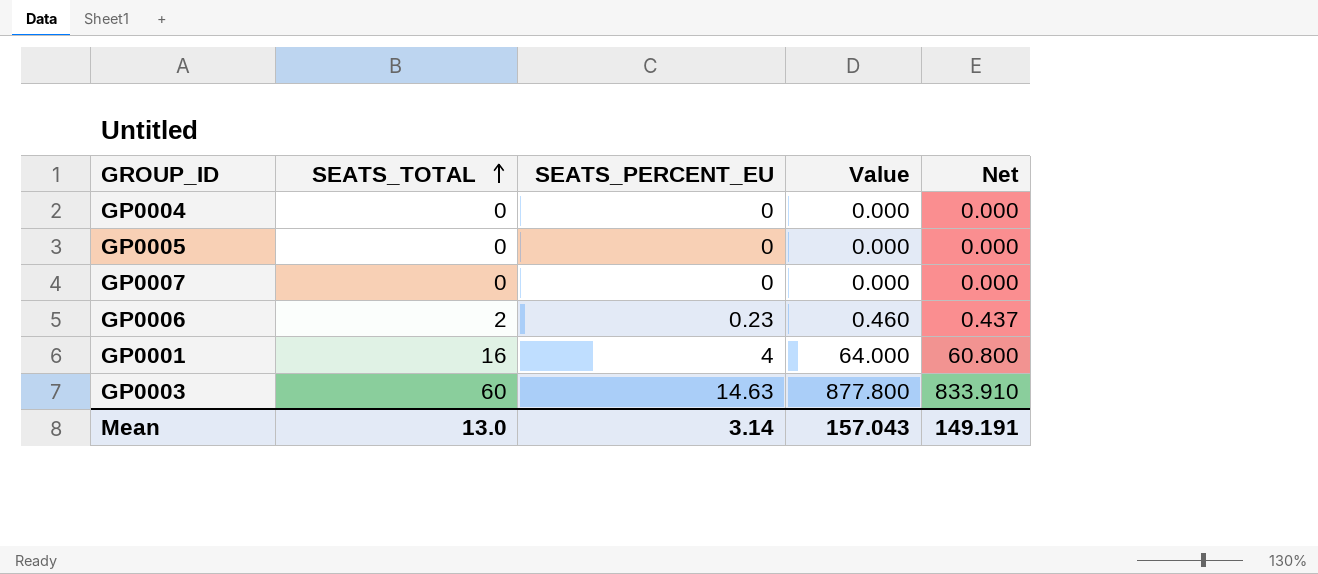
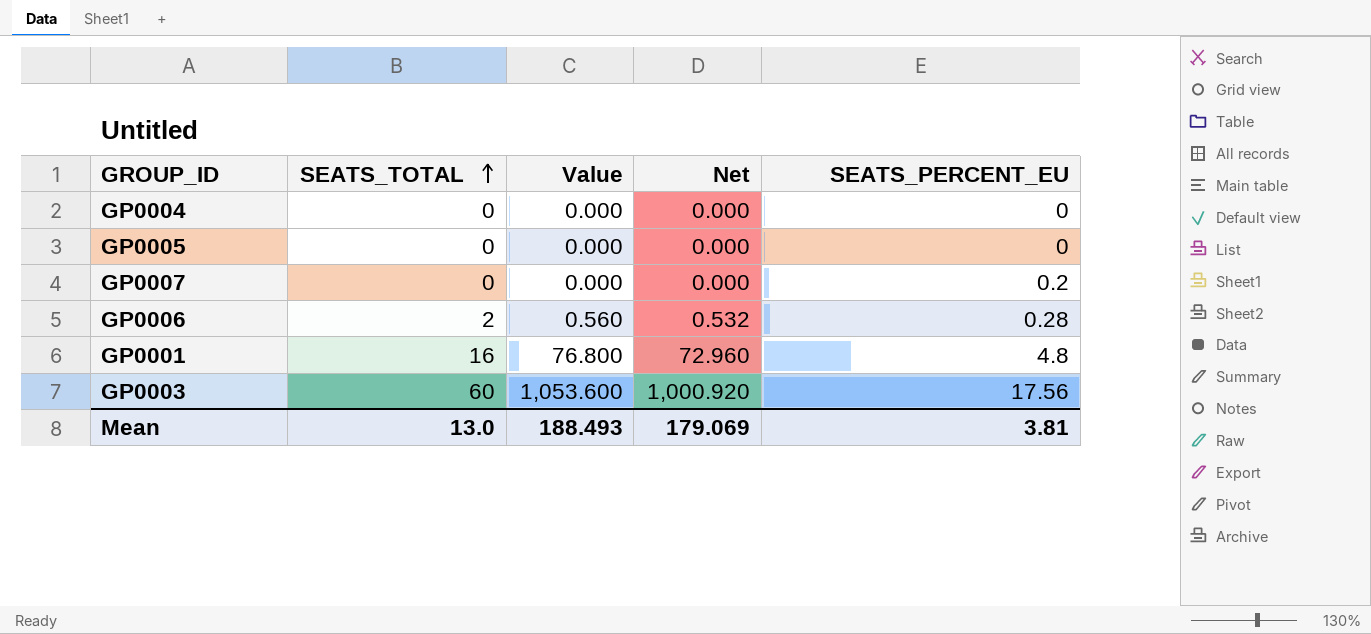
column SEATS_PERCENT_EU | position: 3 -> 5
GP0007 | SEATS_PERCENT_EU: 0 -> 0.2
GP0006 | Value: 0.460 -> 0.560
GP0006 | Net: 0.437 -> 0.532
GP0006 | SEATS_PERCENT_EU: 0.23 -> 0.28
GP0001 | Value: 64.000 -> 76.800
GP0001 | Net: 60.800 -> 72.960
GP0001 | SEATS_PERCENT_EU: 4 -> 4.8
GP0003 | Value: 877.800 -> 1,053.600
GP0003 | Net: 833.910 -> 1,000.920
GP0003 | SEATS_PERCENT_EU: 14.63 -> 17.56
Mean | Value: 157.043 -> 188.493
Mean | Net: 149.191 -> 179.069
Mean | SEATS_PERCENT_EU: 3.14 -> 3.81

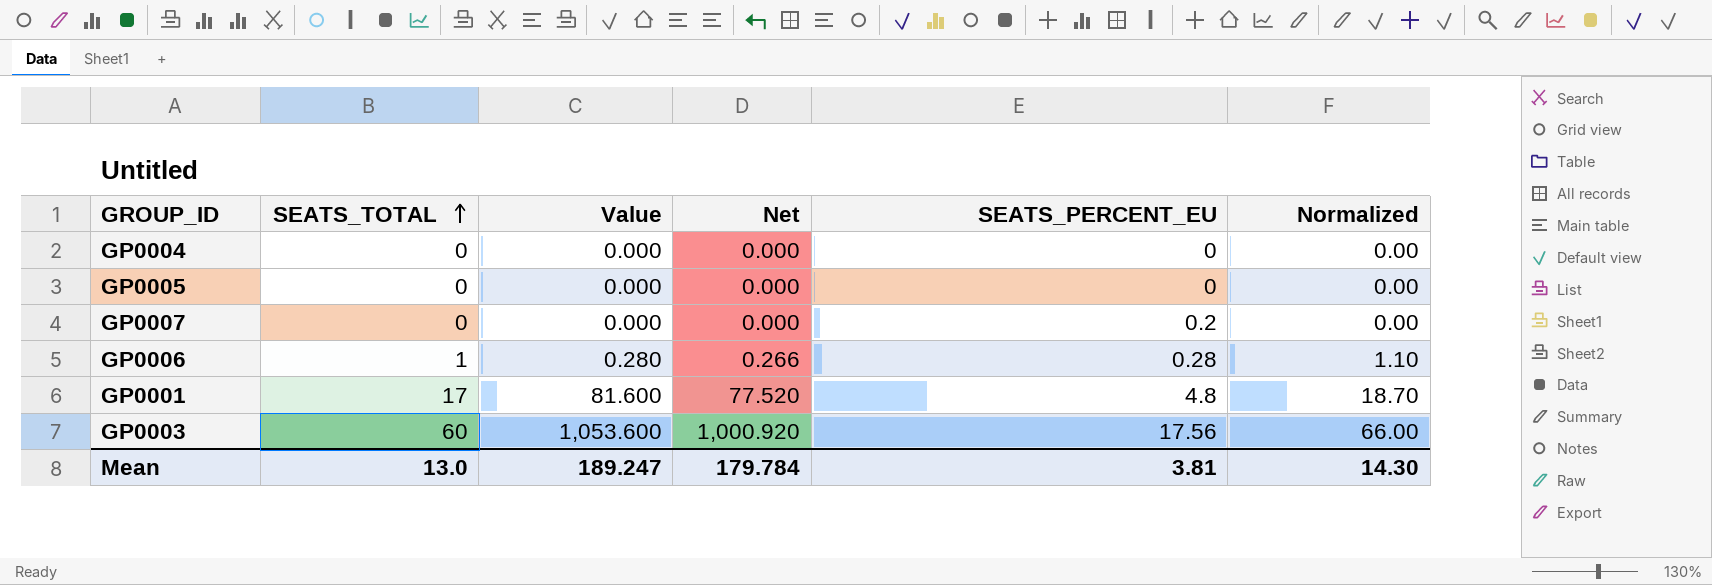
column Normalized | formula: none -> [SEATS_TOTAL] * 1.1
GP0006 | SEATS_TOTAL: 2 -> 1
GP0006 | Value: 0.560 -> 0.280
GP0006 | Net: 0.532 -> 0.266
GP0001 | SEATS_TOTAL: 16 -> 17
GP0001 | Value: 76.800 -> 81.600
GP0001 | Net: 72.960 -> 77.520
Mean | Value: 188.493 -> 189.247
Mean | Net: 179.069 -> 179.784

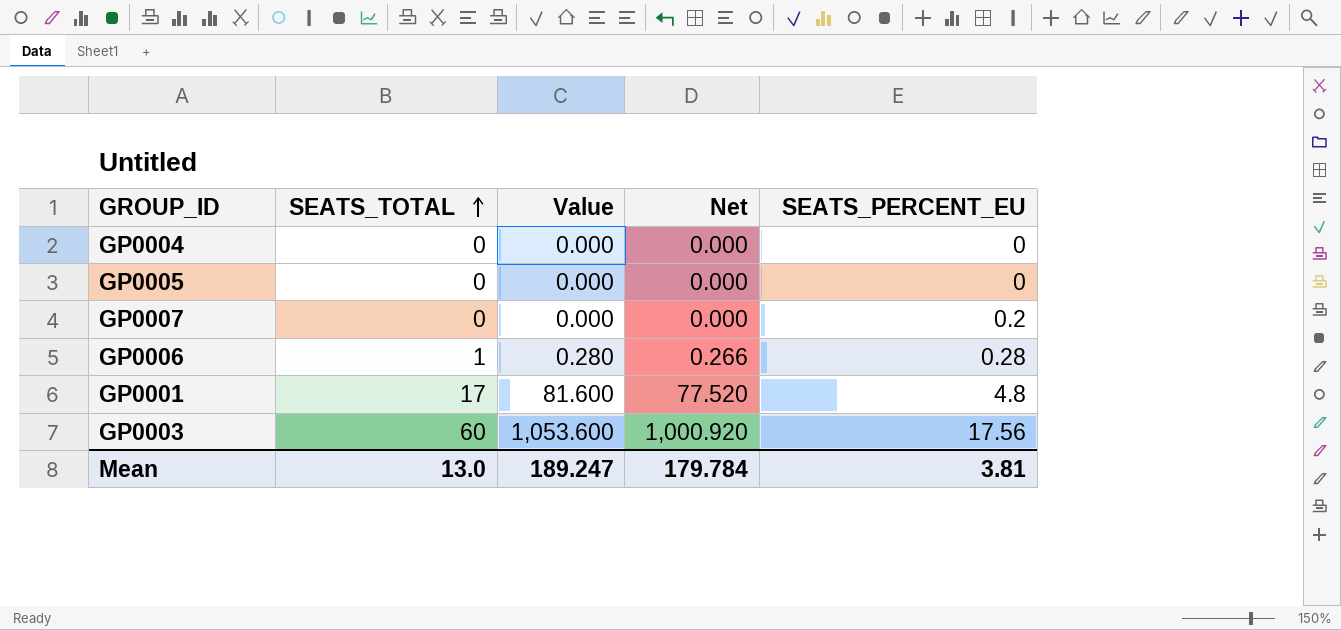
column Normalized | formula: [SEATS_TOTAL] * 1.1 -> none

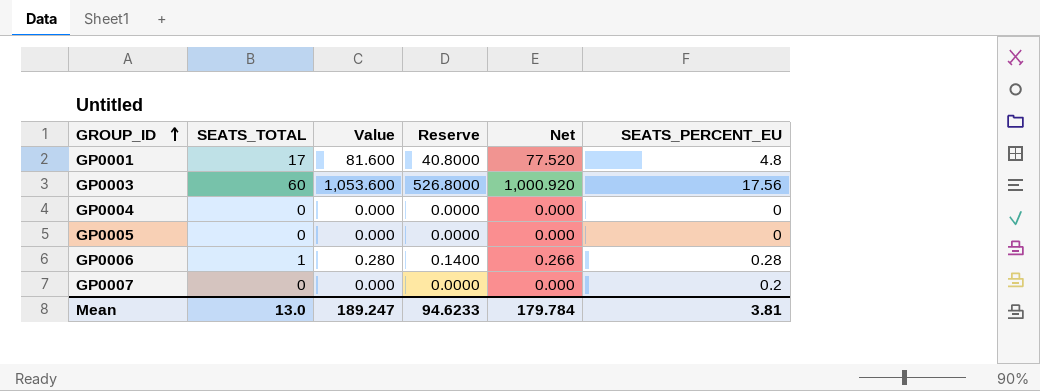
row order: SEATS_TOTAL ascending -> GROUP_ID ascending
column Reserve | formula: none -> [Value] * 0.5

